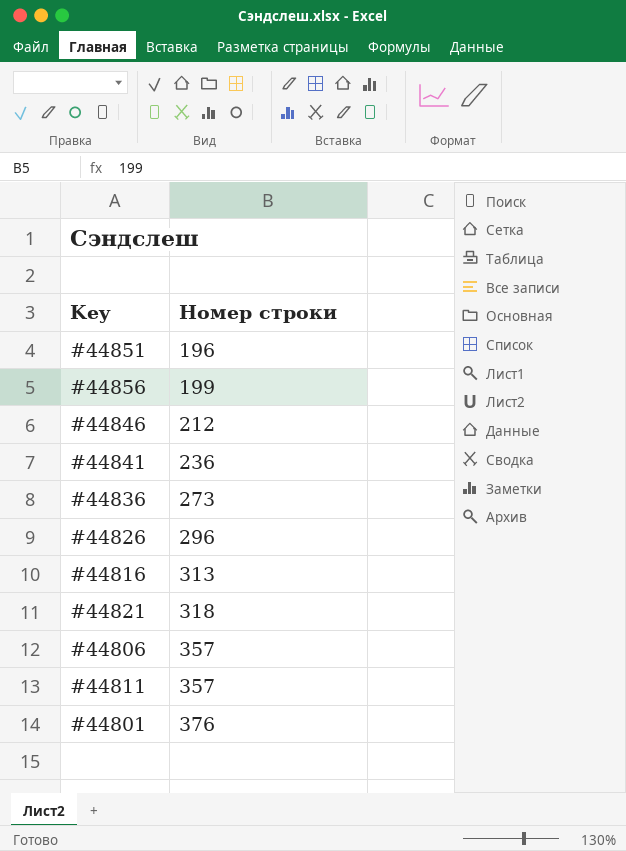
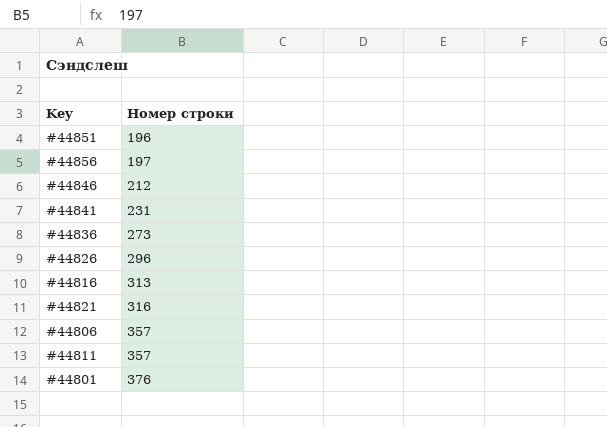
#44856 | Номер строки: 199 -> 197
#44841 | Номер строки: 236 -> 231
#44821 | Номер строки: 318 -> 316

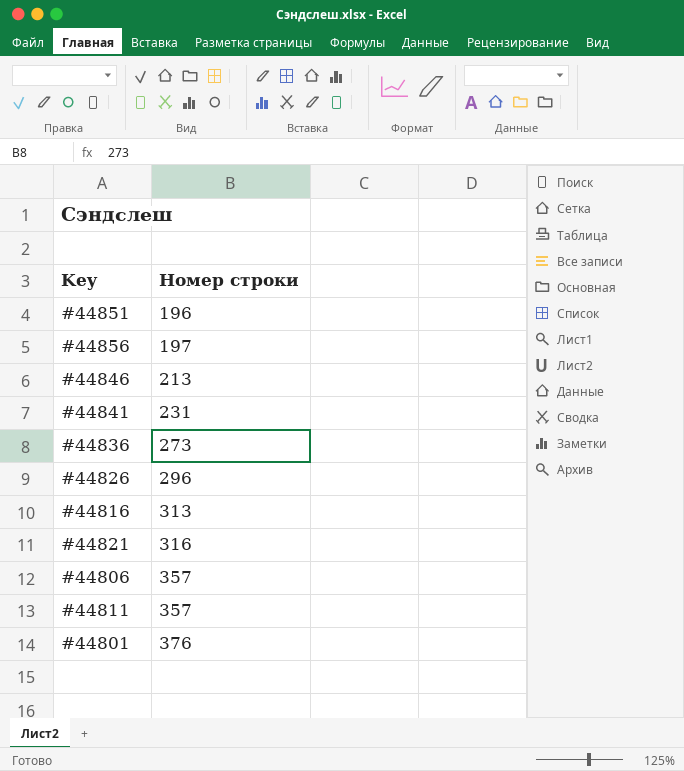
#44846 | Номер строки: 212 -> 213

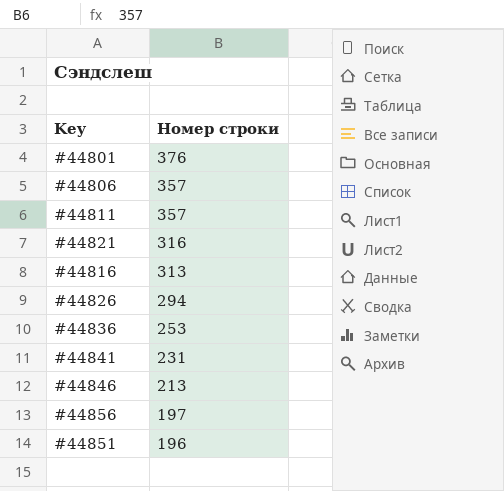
row order: Номер строки ascending -> Номер строки descending
#44826 | Номер строки: 296 -> 294
#44836 | Номер строки: 273 -> 253

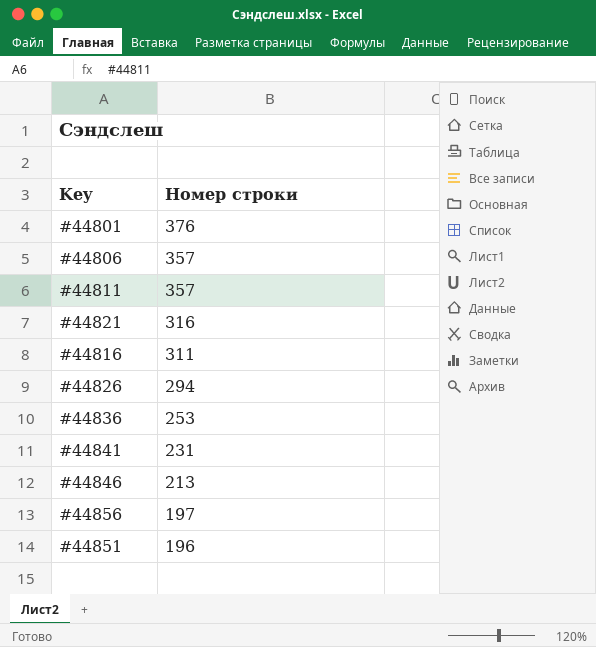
#44816 | Номер строки: 313 -> 311

